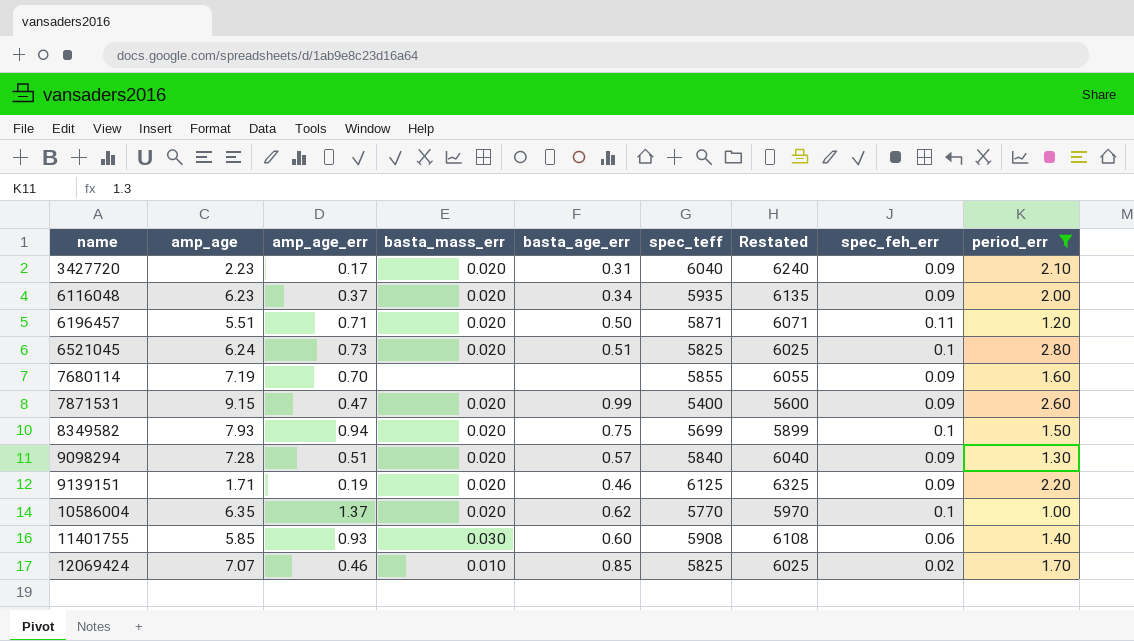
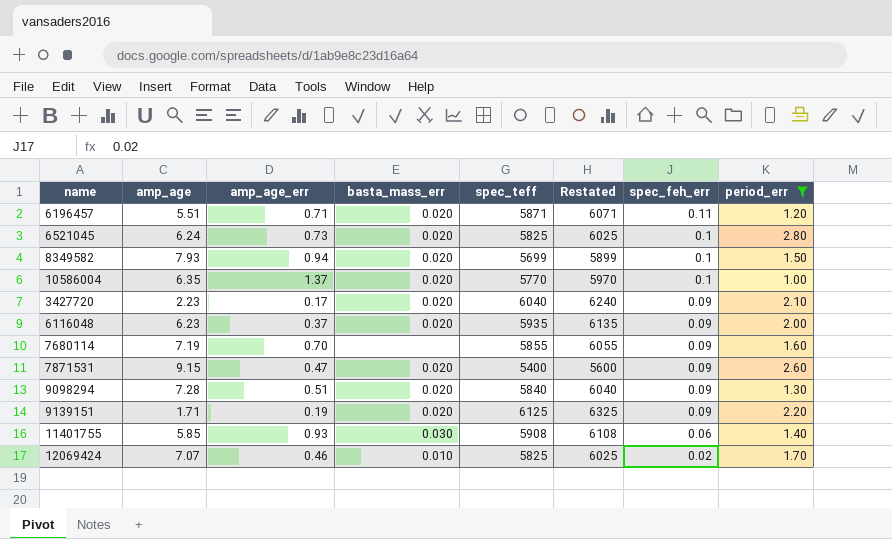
row order: name ascending -> spec_feh_err descending
column basta_age_err | position: 5 -> none

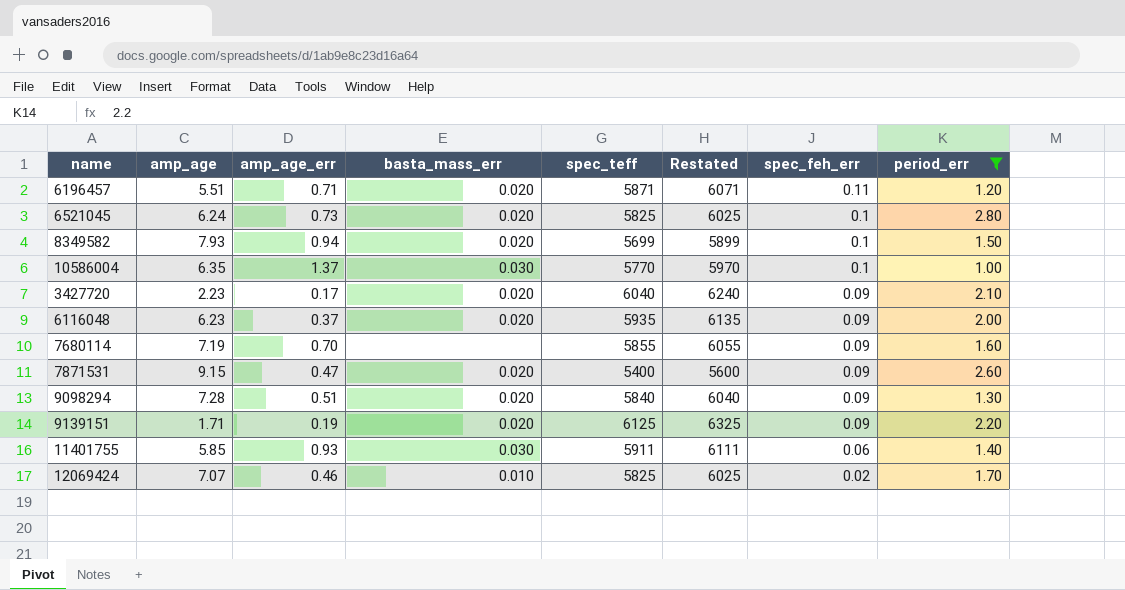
10586004 | basta_mass_err: 0.020 -> 0.030
11401755 | spec_teff: 5908 -> 5911
11401755 | Restated: 6108 -> 6111

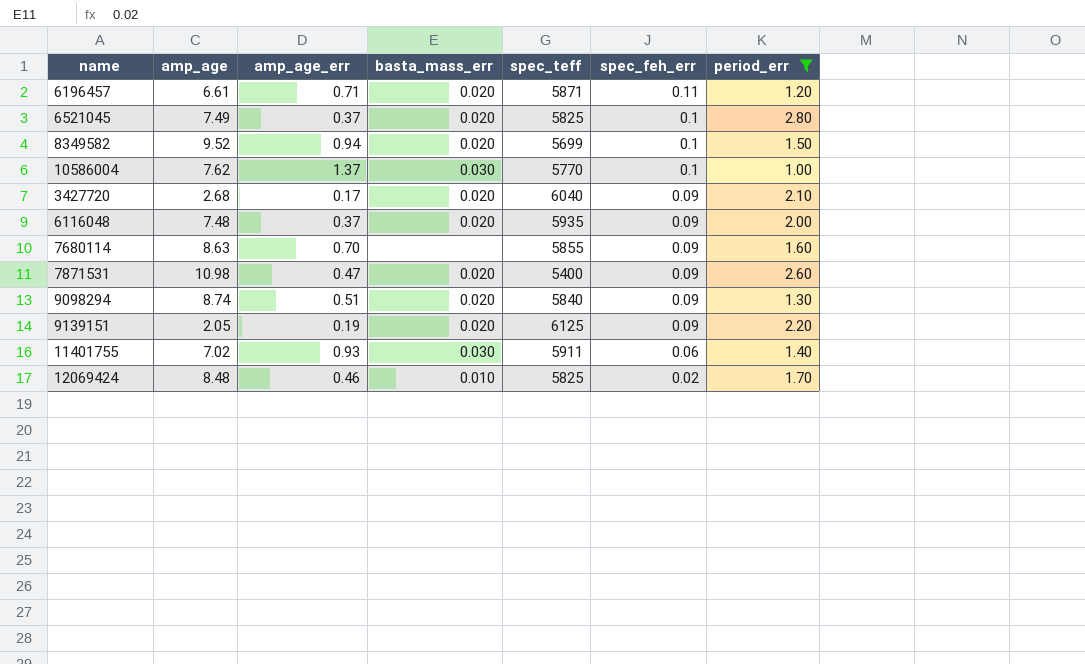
column Restated | formula: [spec_teff] + 200 -> none
6196457 | amp_age: 5.51 -> 6.61
6521045 | amp_age: 6.24 -> 7.49
6521045 | amp_age_err: 0.73 -> 0.37
8349582 | amp_age: 7.93 -> 9.52
10586004 | amp_age: 6.35 -> 7.62
3427720 | amp_age: 2.23 -> 2.68
6116048 | amp_age: 6.23 -> 7.48
7680114 | amp_age: 7.19 -> 8.63
7871531 | amp_age: 9.15 -> 10.98
9098294 | amp_age: 7.28 -> 8.74
9139151 | amp_age: 1.71 -> 2.05
11401755 | amp_age: 5.85 -> 7.02
12069424 | amp_age: 7.07 -> 8.48

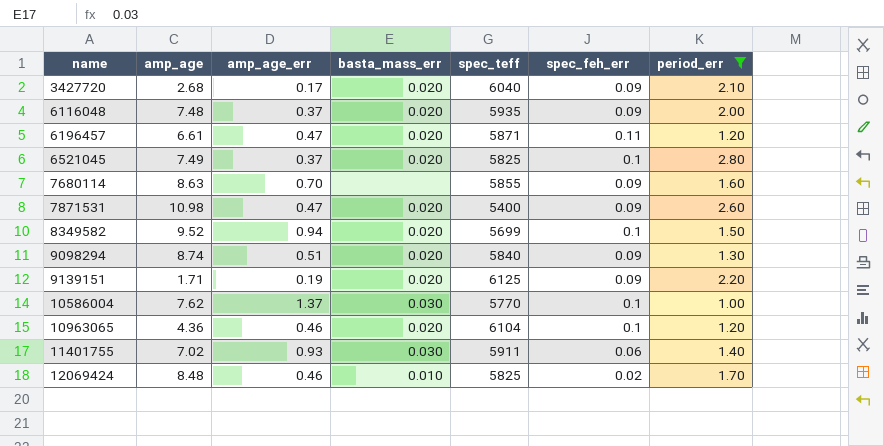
row order: spec_feh_err descending -> name ascending
6196457 | amp_age_err: 0.71 -> 0.47
9139151 | amp_age: 2.05 -> 1.71
row 10963065: none -> 4.36 | 0.46 | 0.020 | 6104 | 0.1 | 1.20

